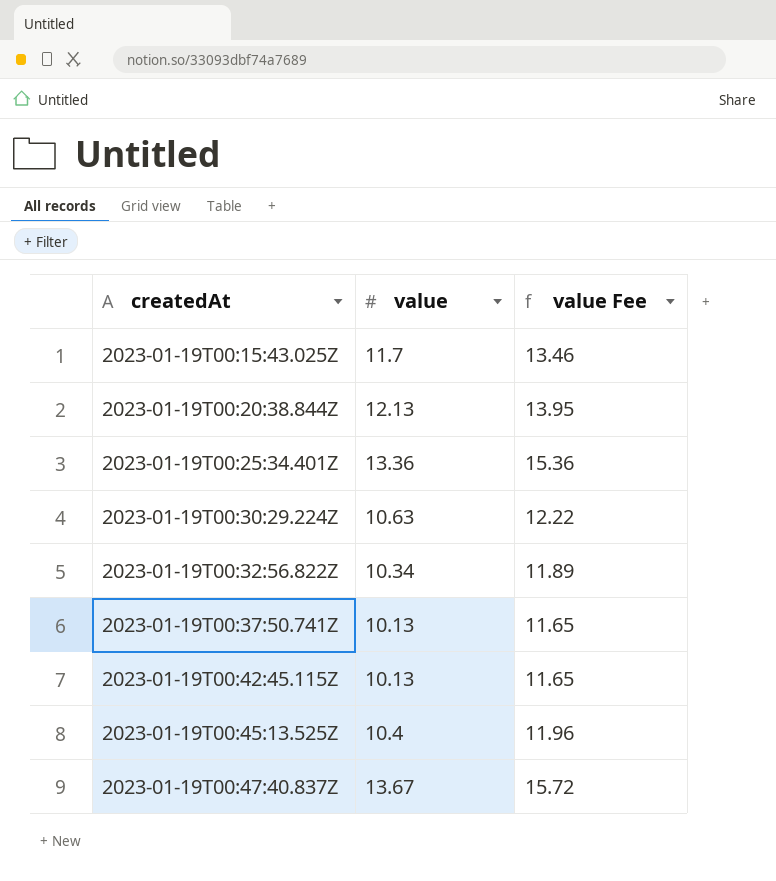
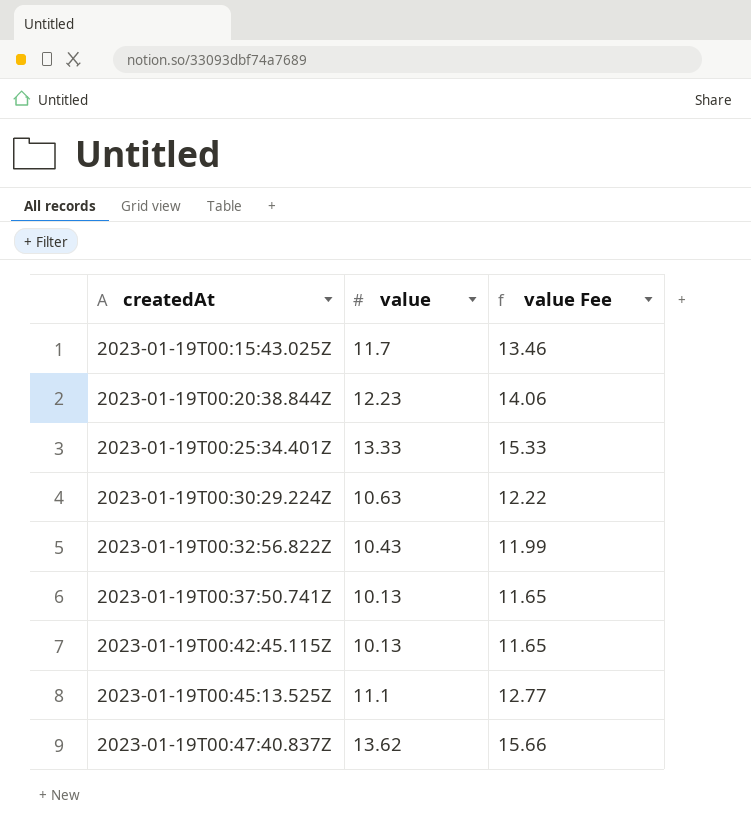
2023-01-19T00:20:38.844Z | value: 12.13 -> 12.23
2023-01-19T00:20:38.844Z | value Fee: 13.95 -> 14.06
2023-01-19T00:25:34.401Z | value: 13.36 -> 13.33
2023-01-19T00:25:34.401Z | value Fee: 15.36 -> 15.33
2023-01-19T00:32:56.822Z | value: 10.34 -> 10.43
2023-01-19T00:32:56.822Z | value Fee: 11.89 -> 11.99
2023-01-19T00:45:13.525Z | value: 10.4 -> 11.1
2023-01-19T00:45:13.525Z | value Fee: 11.96 -> 12.77
2023-01-19T00:47:40.837Z | value: 13.67 -> 13.62
2023-01-19T00:47:40.837Z | value Fee: 15.72 -> 15.66

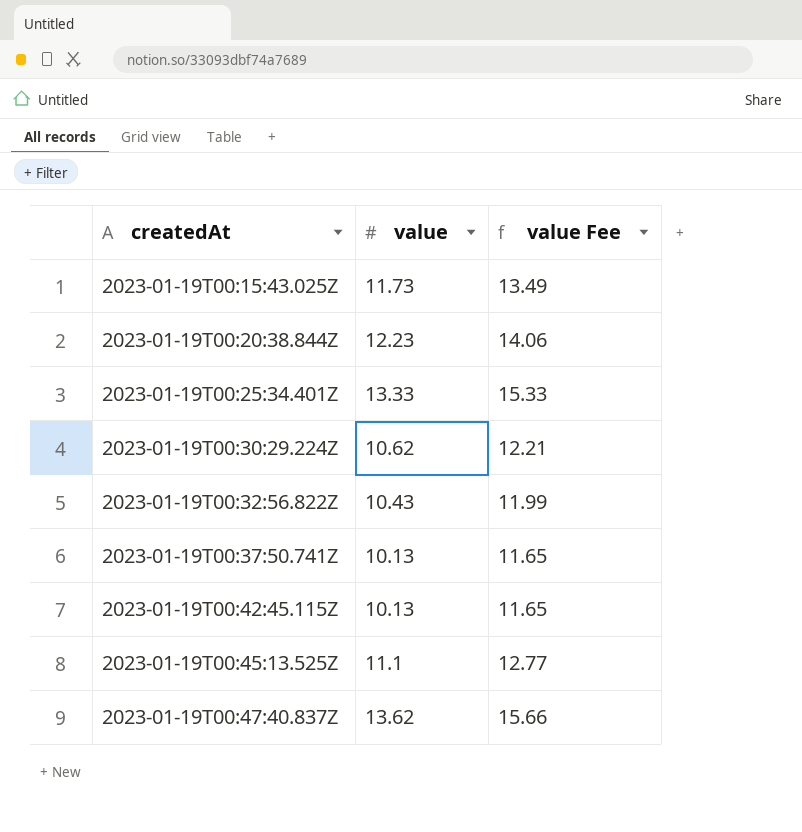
2023-01-19T00:15:43.025Z | value: 11.7 -> 11.73
2023-01-19T00:15:43.025Z | value Fee: 13.46 -> 13.49
2023-01-19T00:30:29.224Z | value: 10.63 -> 10.62
2023-01-19T00:30:29.224Z | value Fee: 12.22 -> 12.21

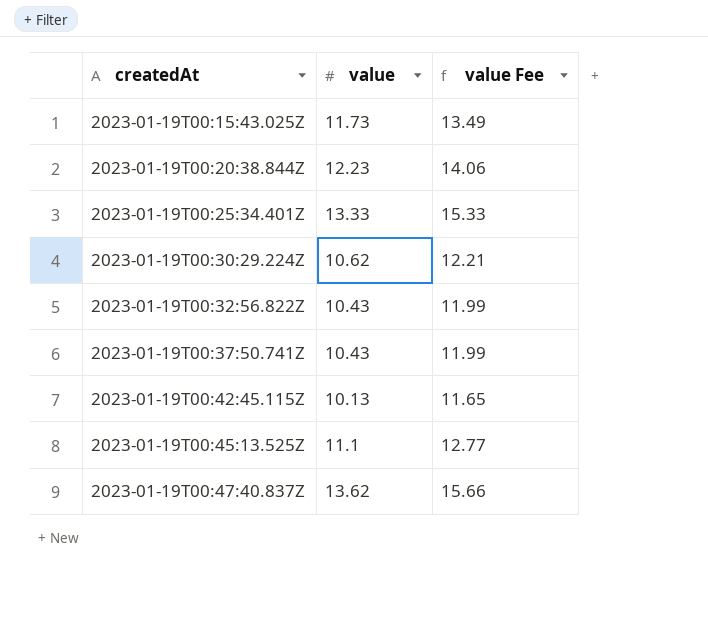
2023-01-19T00:37:50.741Z | value: 10.13 -> 10.43
2023-01-19T00:37:50.741Z | value Fee: 11.65 -> 11.99

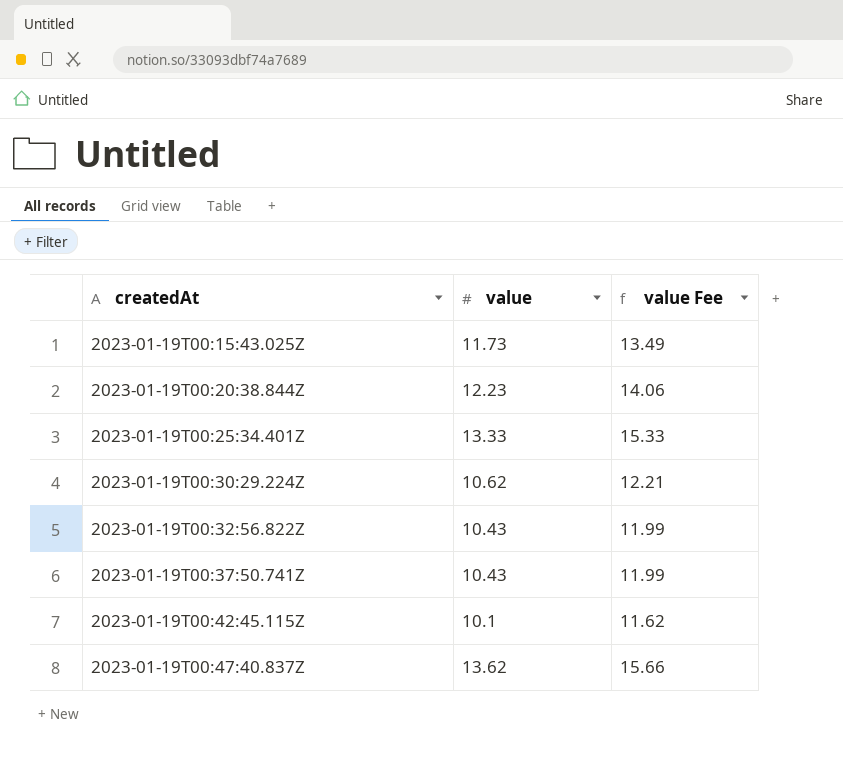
row 2023-01-19T00:45:13.525Z: 11.1 | 12.77 -> none
2023-01-19T00:42:45.115Z | value: 10.13 -> 10.1
2023-01-19T00:42:45.115Z | value Fee: 11.65 -> 11.62

